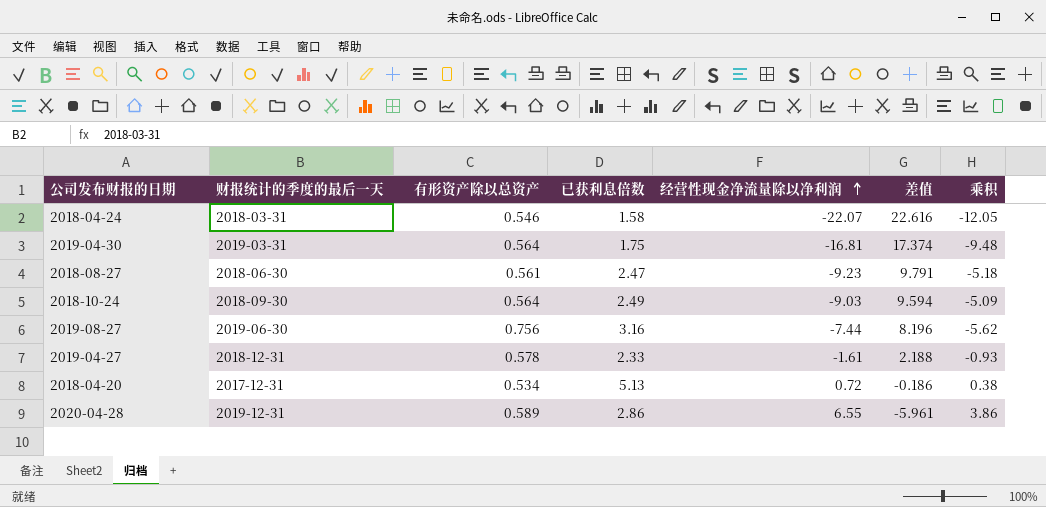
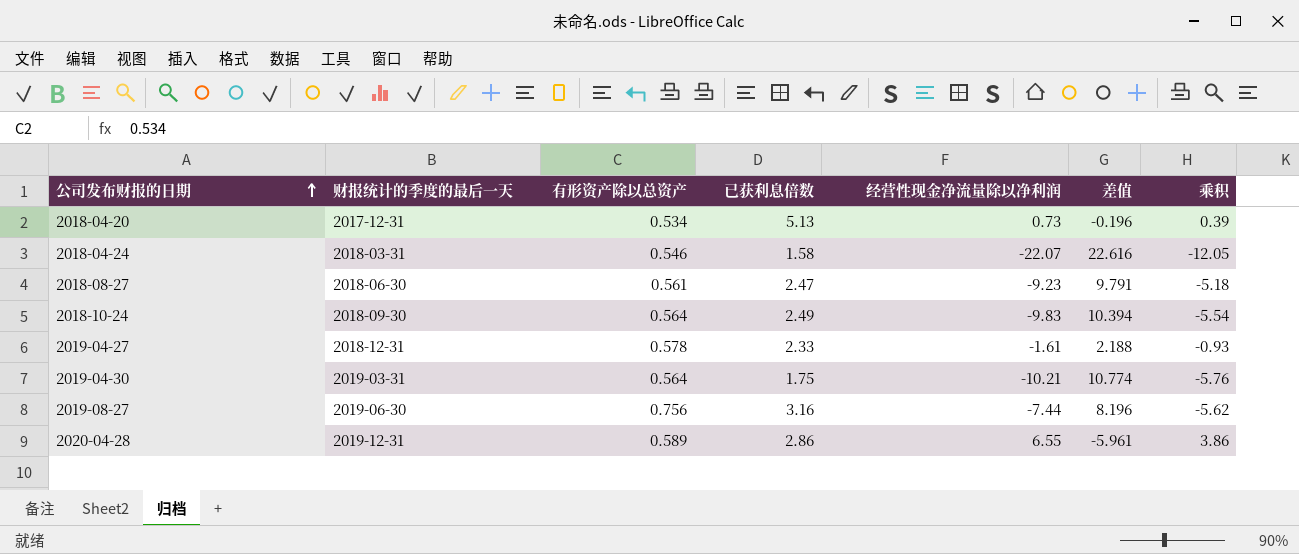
row order: 经营性现金净流量除以净利润 ascending -> 公司发布财报的日期 ascending
2018-04-20 | 经营性现金净流量除以净利润: 0.72 -> 0.73
2018-04-20 | 差值: -0.186 -> -0.196
2018-04-20 | 乘积: 0.38 -> 0.39
2018-10-24 | 经营性现金净流量除以净利润: -9.03 -> -9.83
2018-10-24 | 差值: 9.594 -> 10.394
2018-10-24 | 乘积: -5.09 -> -5.54
2019-04-30 | 经营性现金净流量除以净利润: -16.81 -> -10.21
2019-04-30 | 差值: 17.374 -> 10.774
2019-04-30 | 乘积: -9.48 -> -5.76

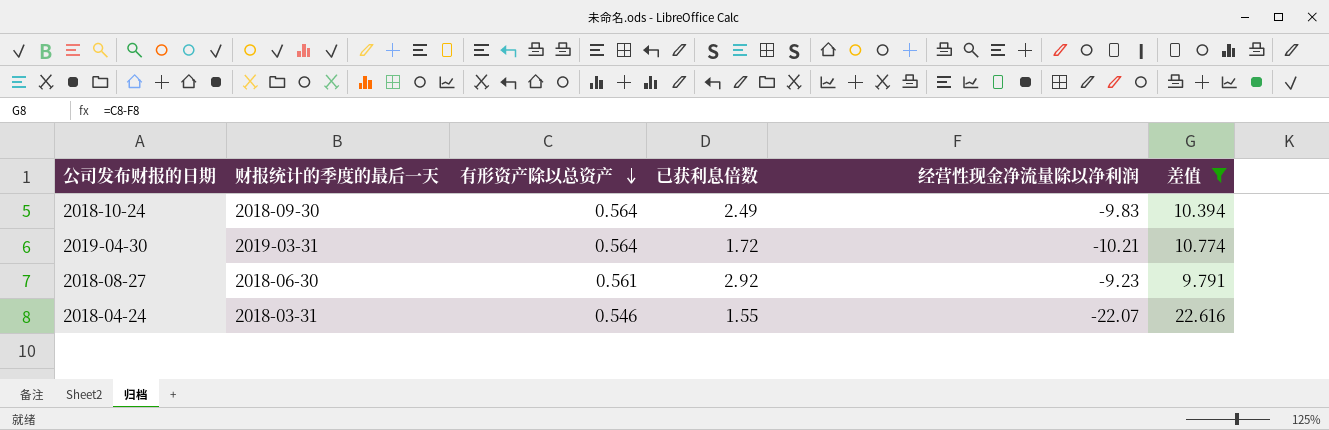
filter: none -> 差值 >= 9.791
row order: 公司发布财报的日期 ascending -> 有形资产除以总资产 descending
column 乘积 | formula: [有形资产除以总资产] * [经营性现金净流量除以净利润] -> none
2019-04-30 | 已获利息倍数: 1.75 -> 1.72
2018-08-27 | 已获利息倍数: 2.47 -> 2.92
2018-04-24 | 已获利息倍数: 1.58 -> 1.55

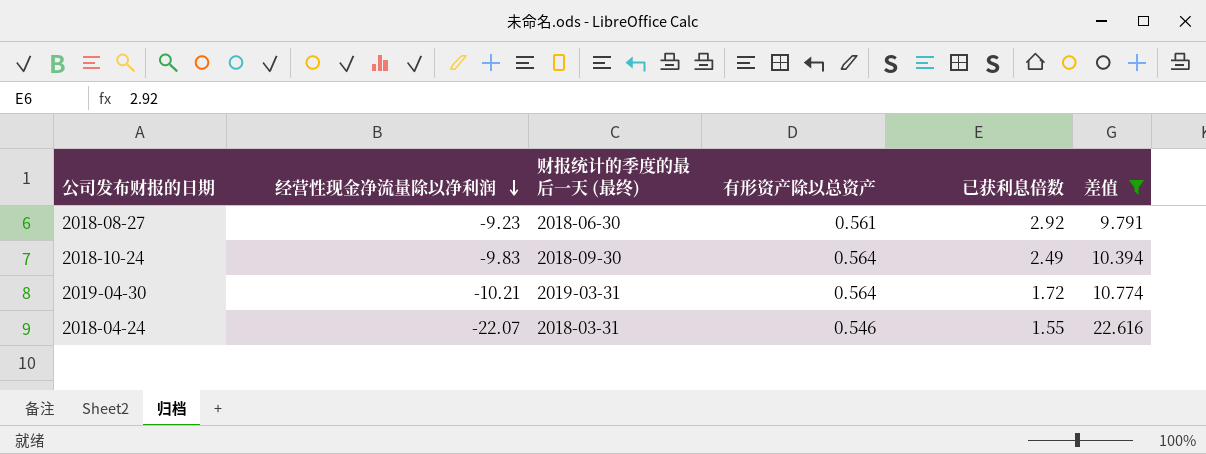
row order: 有形资产除以总资产 descending -> 经营性现金净流量除以净利润 descending
column 经营性现金净流量除以净利润 | position: 5 -> 2
column name: 财报统计的季度的最后一天 -> 财报统计的季度的最后一天 (最终)

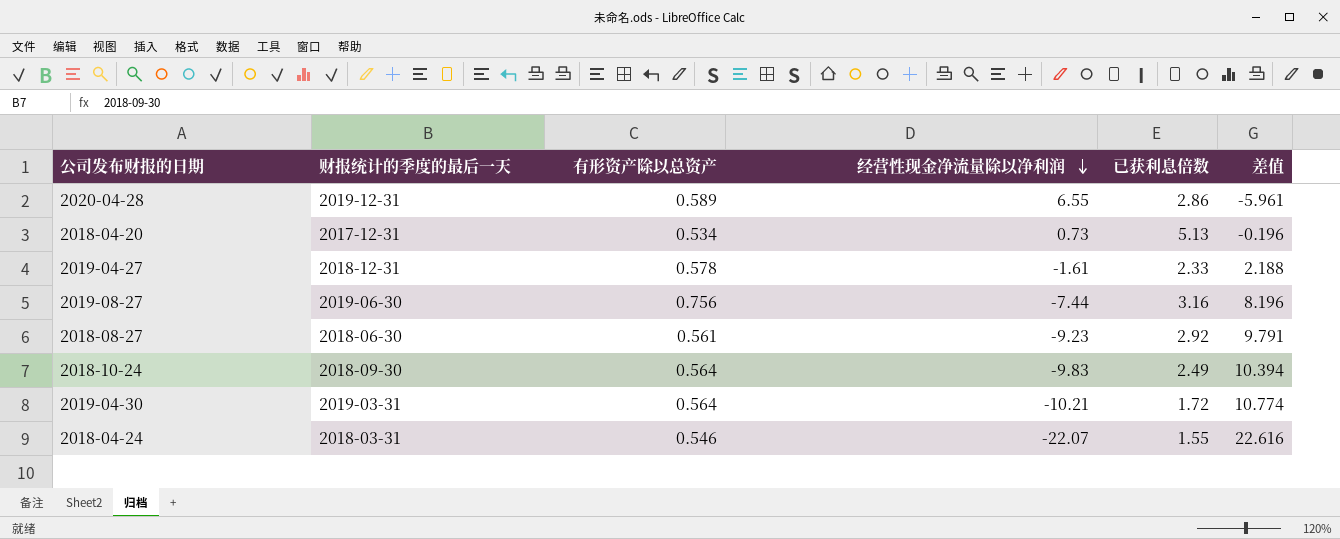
filter: 差值 >= 9.791 -> none
column name: 财报统计的季度的最后一天 (最终) -> 财报统计的季度的最后一天
column 经营性现金净流量除以净利润 | position: 2 -> 4

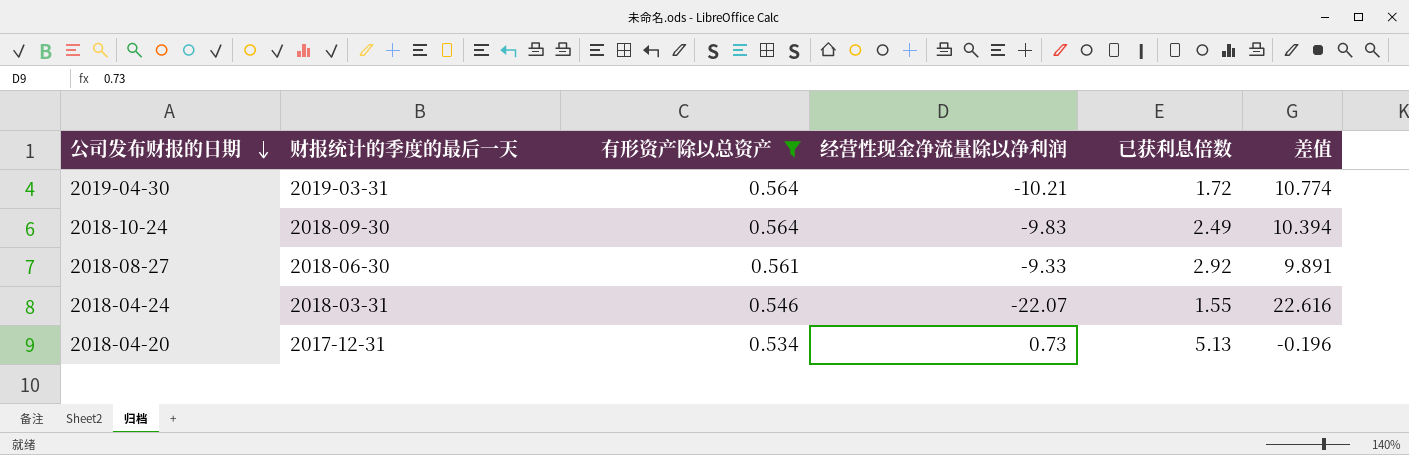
filter: none -> 有形资产除以总资产 <= 0.564
row order: 经营性现金净流量除以净利润 descending -> 公司发布财报的日期 descending
2018-08-27 | 经营性现金净流量除以净利润: -9.23 -> -9.33
2018-08-27 | 差值: 9.791 -> 9.891

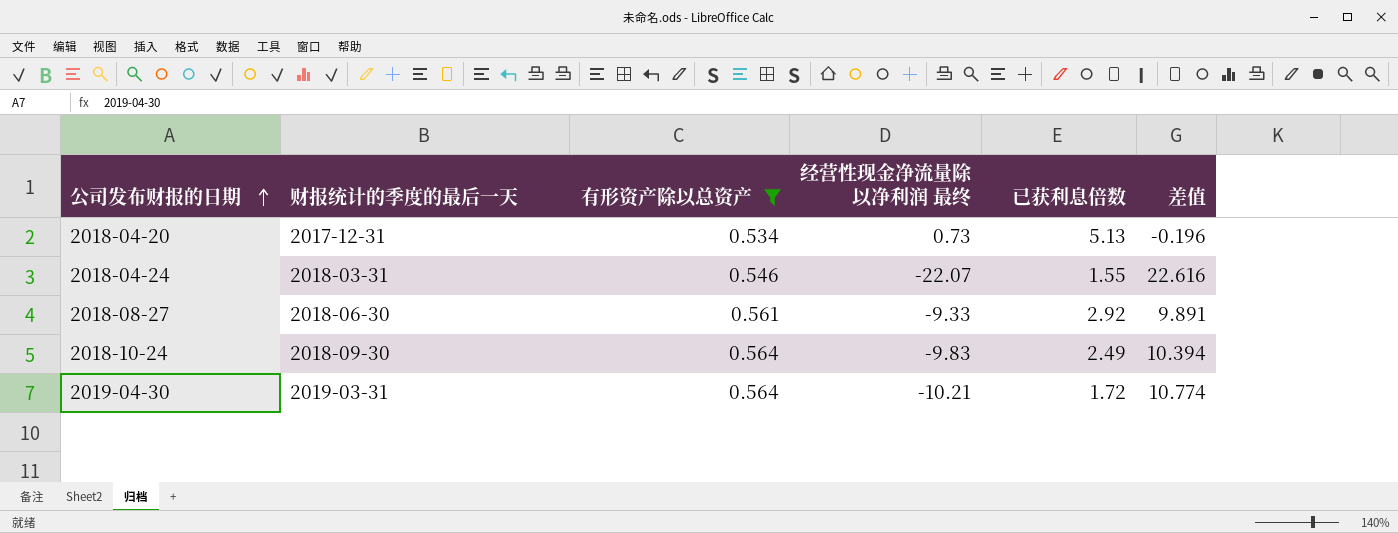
row order: 公司发布财报的日期 descending -> 公司发布财报的日期 ascending
column name: 经营性现金净流量除以净利润 -> 经营性现金净流量除以净利润 最终

